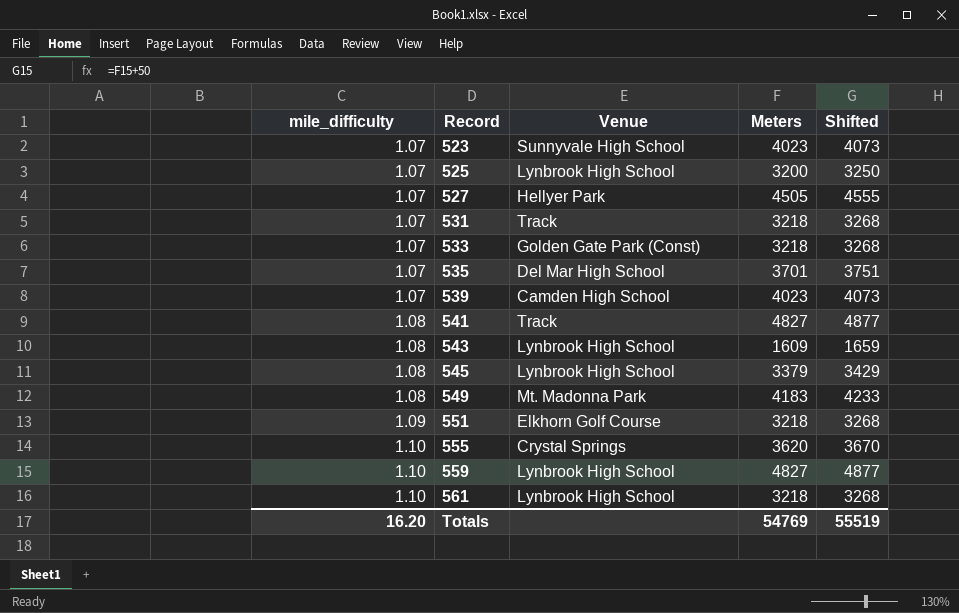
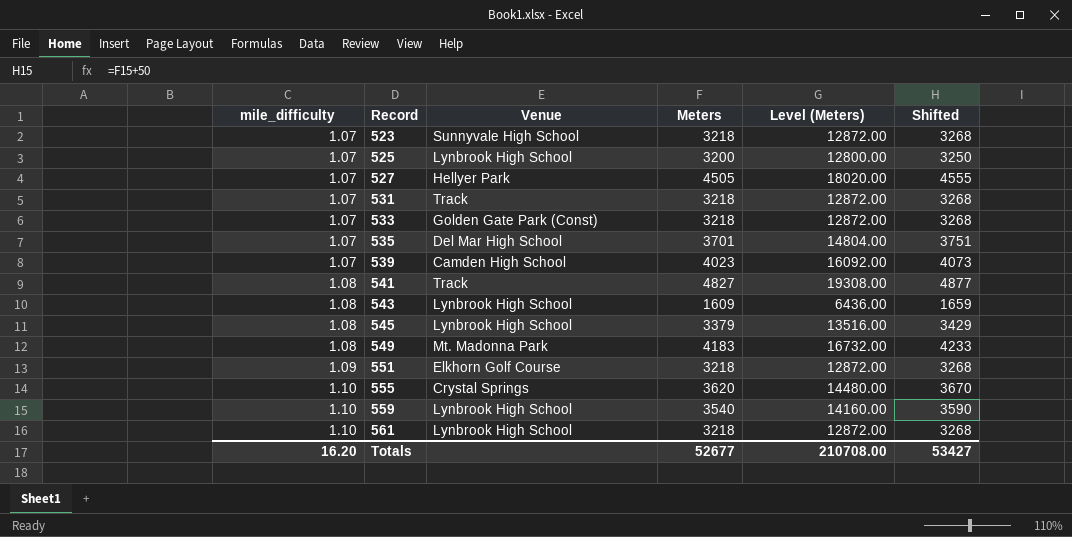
column Level (Meters) | formula: none -> [Meters] * 4
523 | Meters: 4023 -> 3218
523 | Shifted: 4073 -> 3268
559 | Meters: 4827 -> 3540
559 | Shifted: 4877 -> 3590
Totals | Meters: 54769 -> 52677
Totals | Shifted: 55519 -> 53427

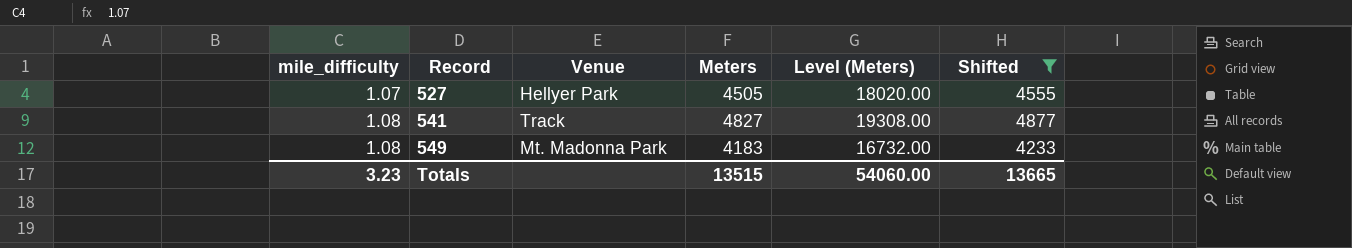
filter: none -> Shifted >= 4233
Totals | mile_difficulty: 16.20 -> 3.23
Totals | Meters: 52677 -> 13515
Totals | Level (Meters): 210708.00 -> 54060.00
Totals | Shifted: 53427 -> 13665

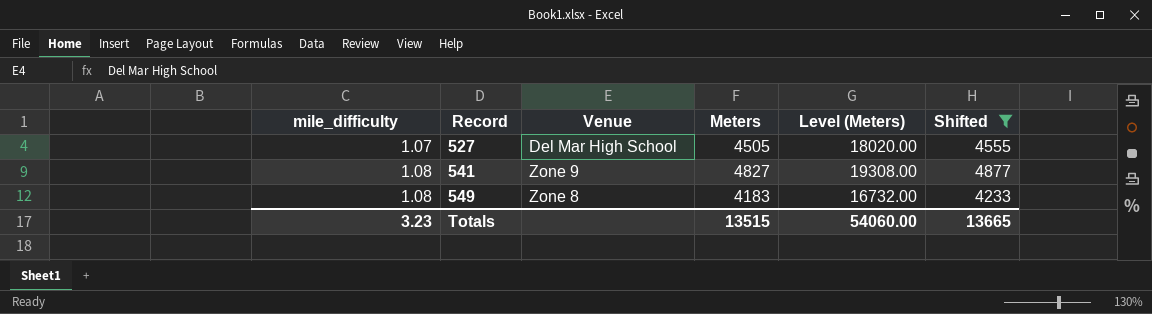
527 | Venue: Hellyer Park -> Del Mar High School
541 | Venue: Track -> Zone 9
549 | Venue: Mt. Madonna Park -> Zone 8

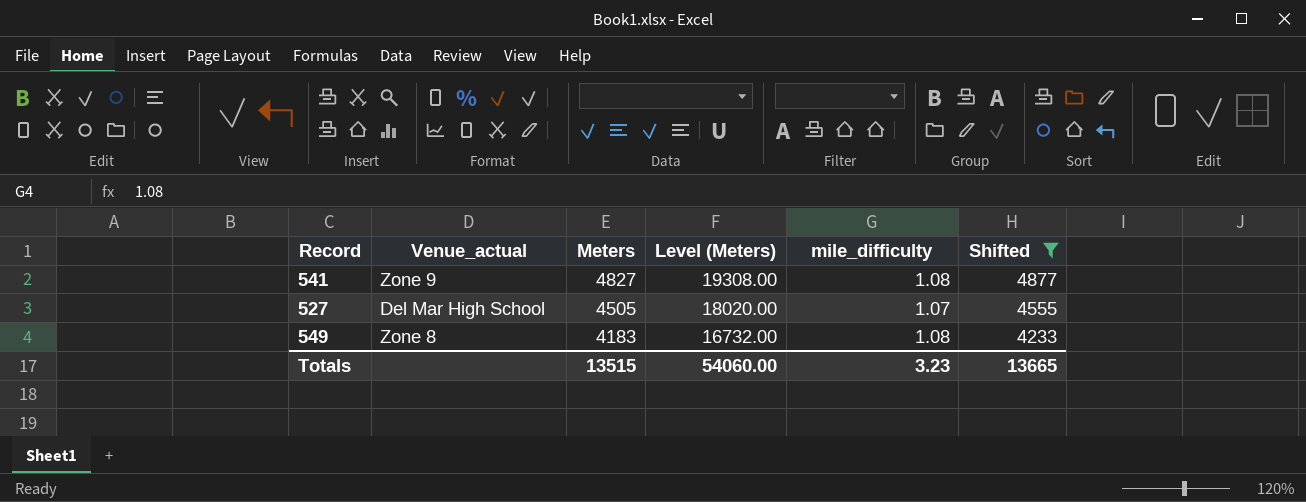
row order: mile_difficulty ascending -> Meters descending
column name: Venue -> Venue_actual
column mile_difficulty | position: 1 -> 5

